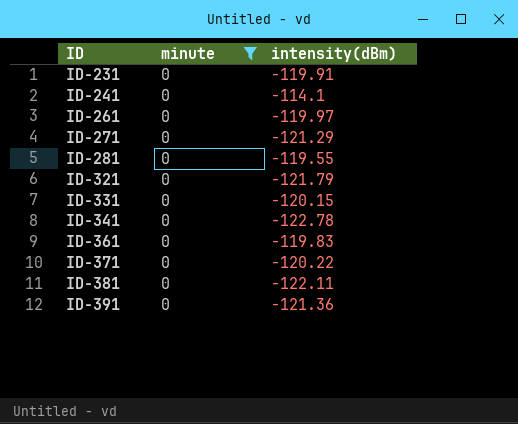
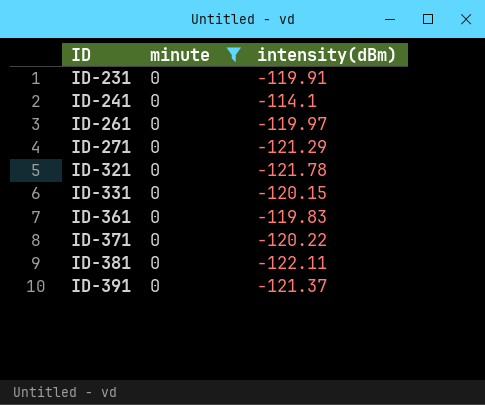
row ID-281: 0 | -119.55 -> none
row ID-341: 0 | -122.78 -> none
ID-321 | intensity(dBm): -121.79 -> -121.78
ID-391 | intensity(dBm): -121.36 -> -121.37

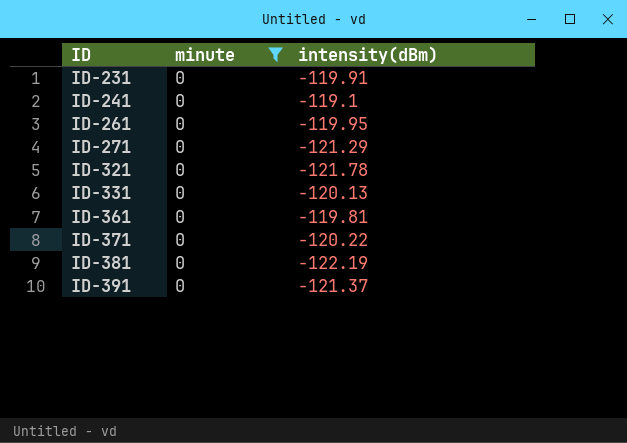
ID-241 | intensity(dBm): -114.1 -> -119.1
ID-261 | intensity(dBm): -119.97 -> -119.95
ID-331 | intensity(dBm): -120.15 -> -120.13
ID-361 | intensity(dBm): -119.83 -> -119.81
ID-381 | intensity(dBm): -122.11 -> -122.19

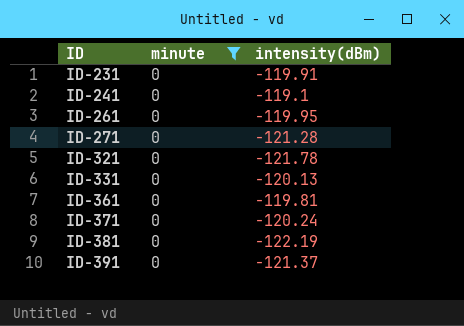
ID-271 | intensity(dBm): -121.29 -> -121.28
ID-371 | intensity(dBm): -120.22 -> -120.24

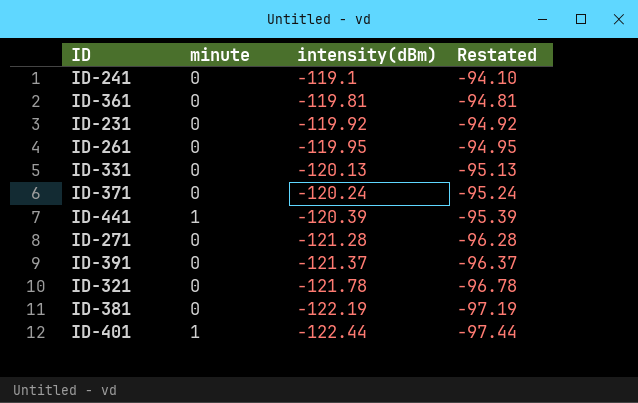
filter: minute = 0 -> none
row order: ID ascending -> intensity(dBm) descending
column Restated | formula: none -> [intensity(dBm)] + 25
ID-231 | intensity(dBm): -119.91 -> -119.92

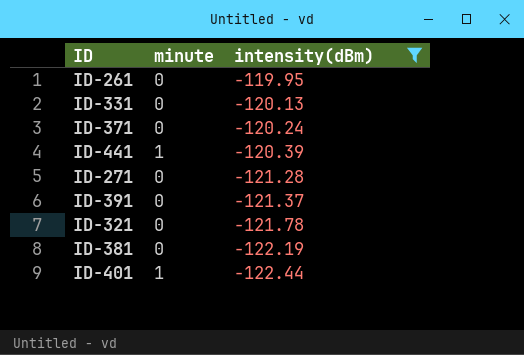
filter: none -> intensity(dBm) <= -119.95
column Restated | formula: [intensity(dBm)] + 25 -> none

